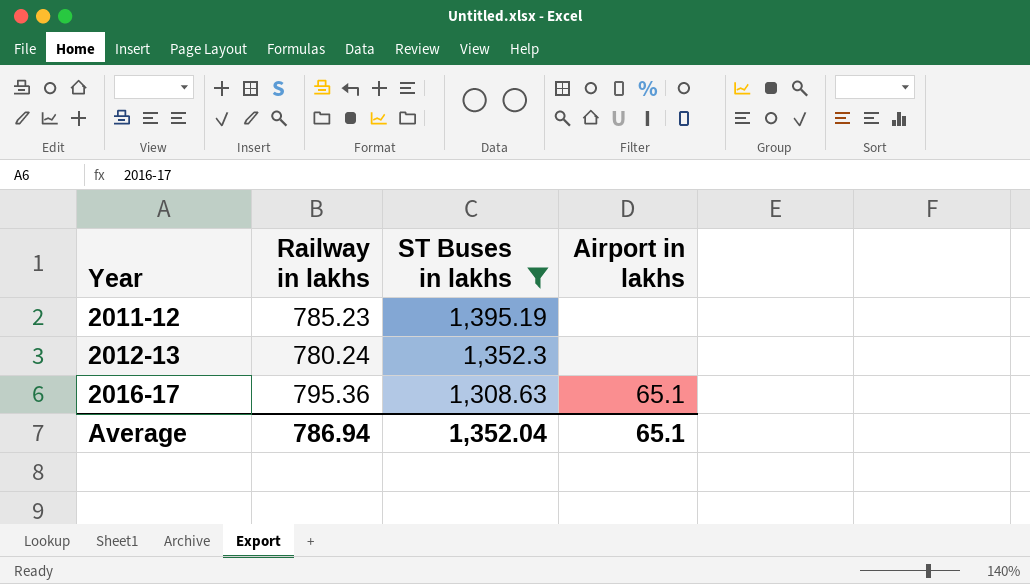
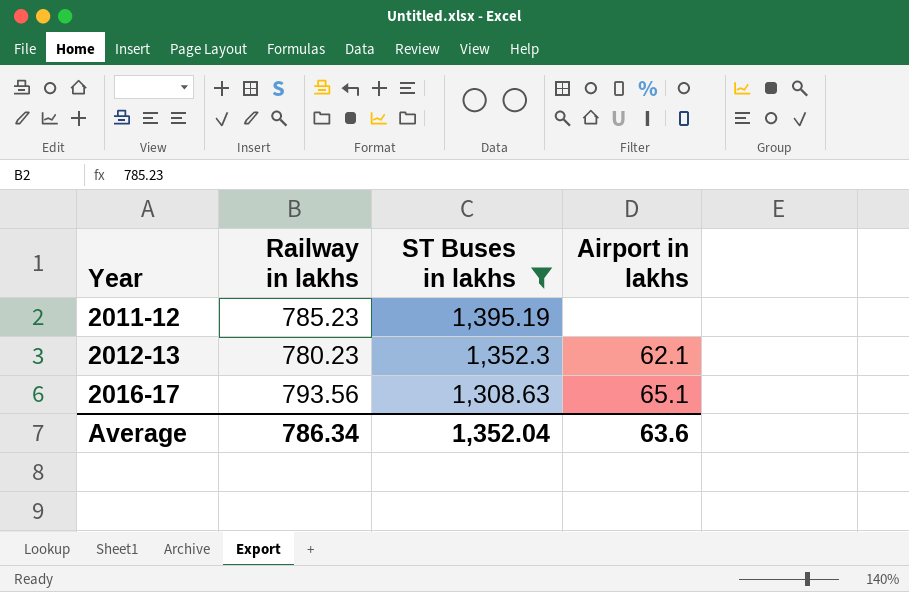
2012-13 | Railway in lakhs: 780.24 -> 780.23
2012-13 | Airport in lakhs: none -> 62.1
2016-17 | Railway in lakhs: 795.36 -> 793.56
Average | Railway in lakhs: 786.94 -> 786.34
Average | Airport in lakhs: 65.1 -> 63.6

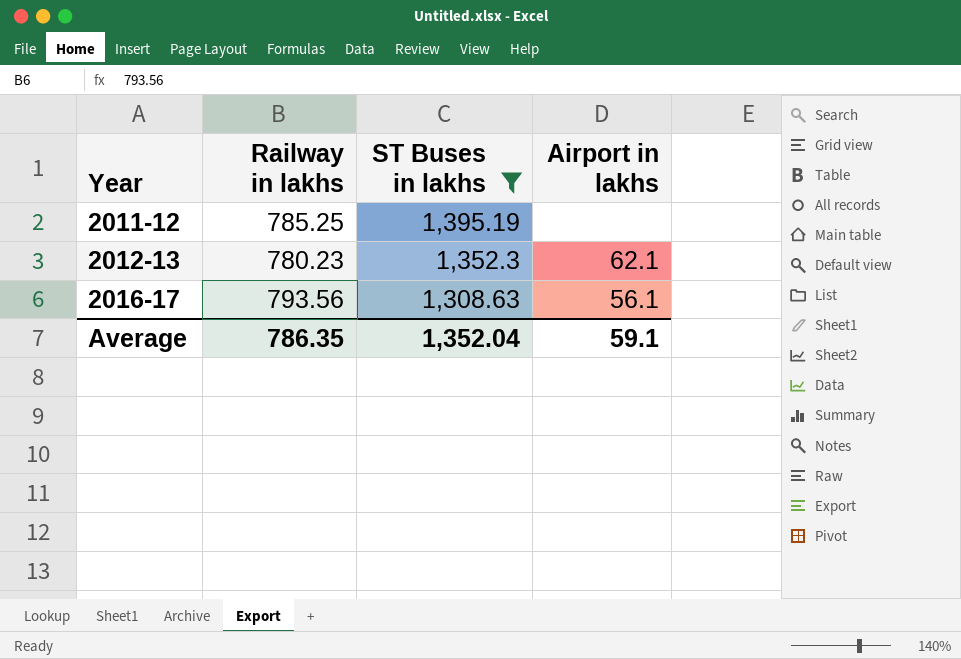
2011-12 | Railway in lakhs: 785.23 -> 785.25
2016-17 | Airport in lakhs: 65.1 -> 56.1
Average | Railway in lakhs: 786.34 -> 786.35
Average | Airport in lakhs: 63.6 -> 59.1

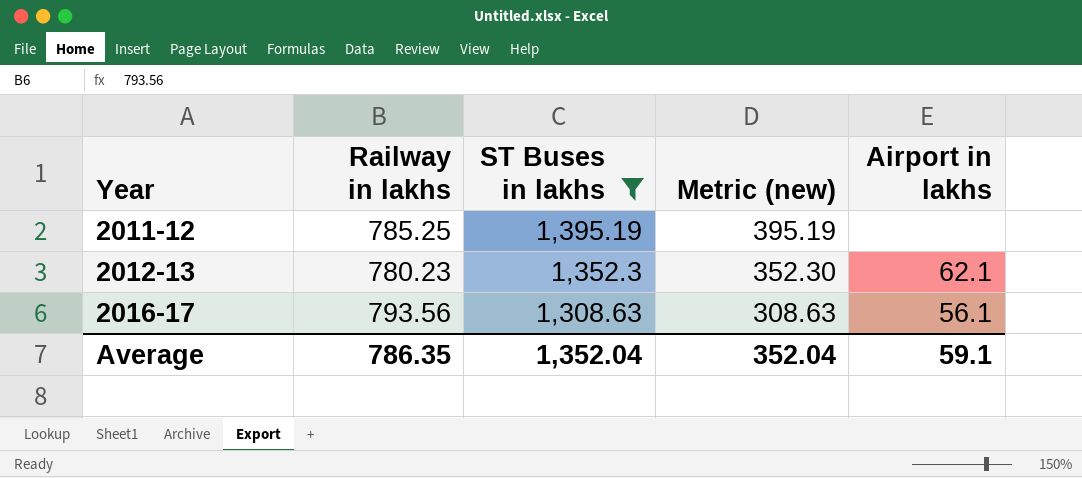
column Metric (new) | formula: none -> [ST Buses in lakhs] - 1000

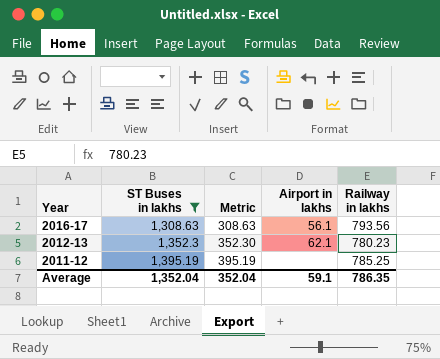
row order: Year ascending -> Year descending
column name: Metric (new) -> Metric
column Railway in lakhs | position: 2 -> 5

